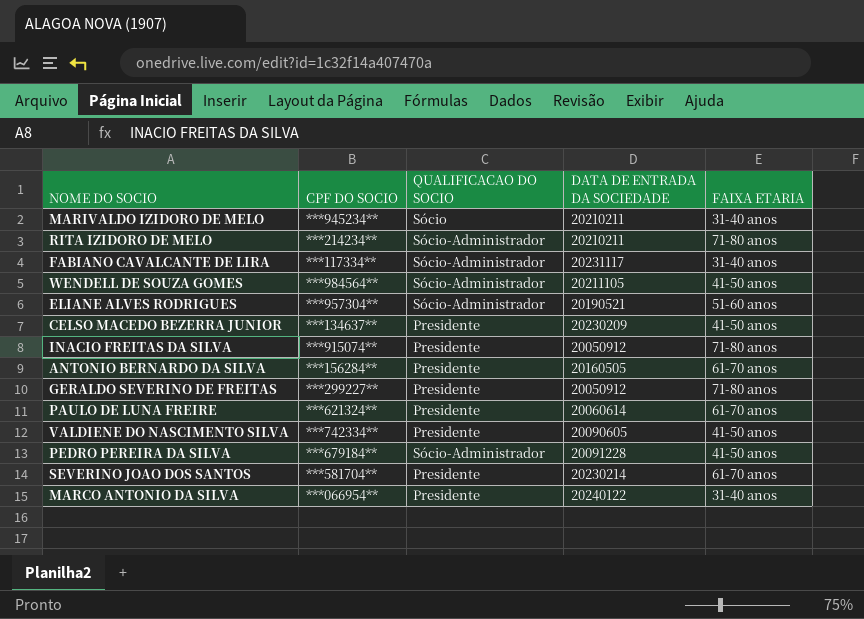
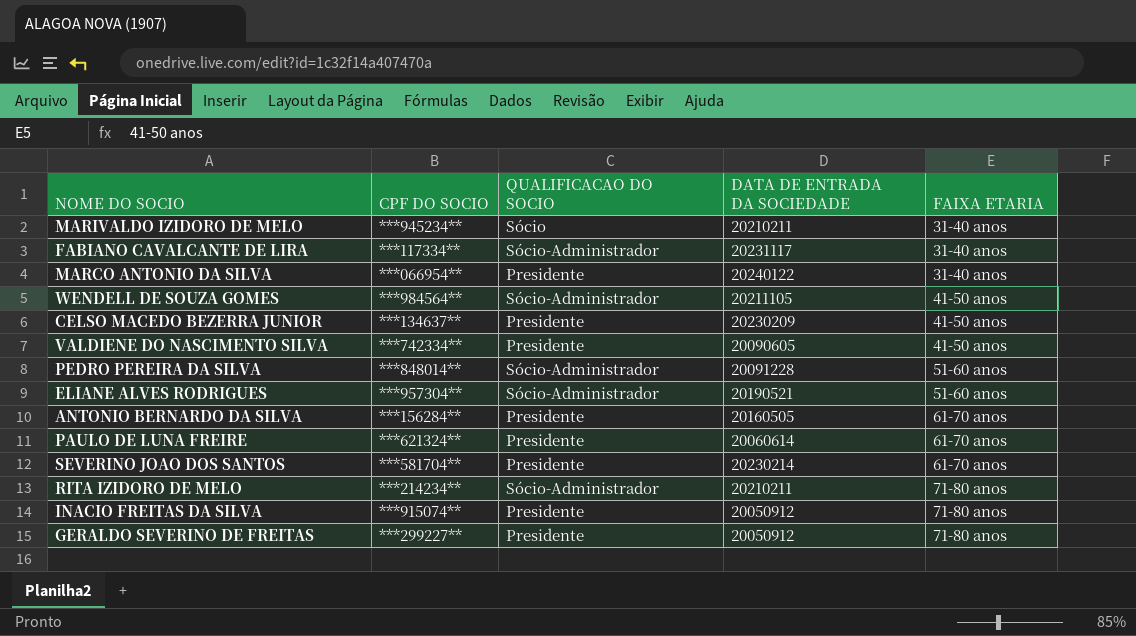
row order: none -> FAIXA ETARIA ascending
PEDRO PEREIRA DA SILVA | CPF DO SOCIO: ***679184** -> ***848014**
PEDRO PEREIRA DA SILVA | FAIXA ETARIA: 41-50 anos -> 51-60 anos

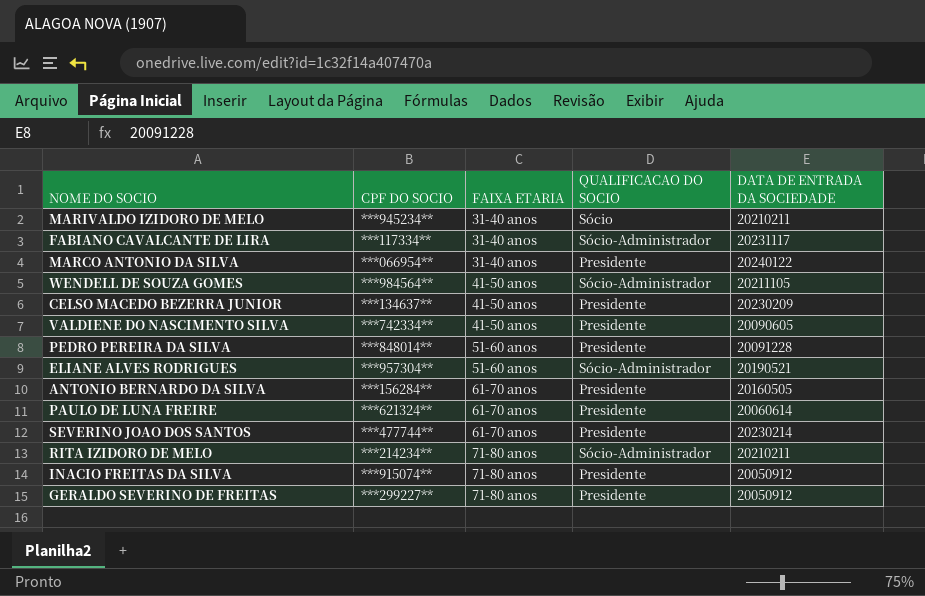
column FAIXA ETARIA | position: 5 -> 3
PEDRO PEREIRA DA SILVA | QUALIFICACAO DO SOCIO: Sócio-Administrador -> Presidente
SEVERINO JOAO DOS SANTOS | CPF DO SOCIO: ***581704** -> ***477744**

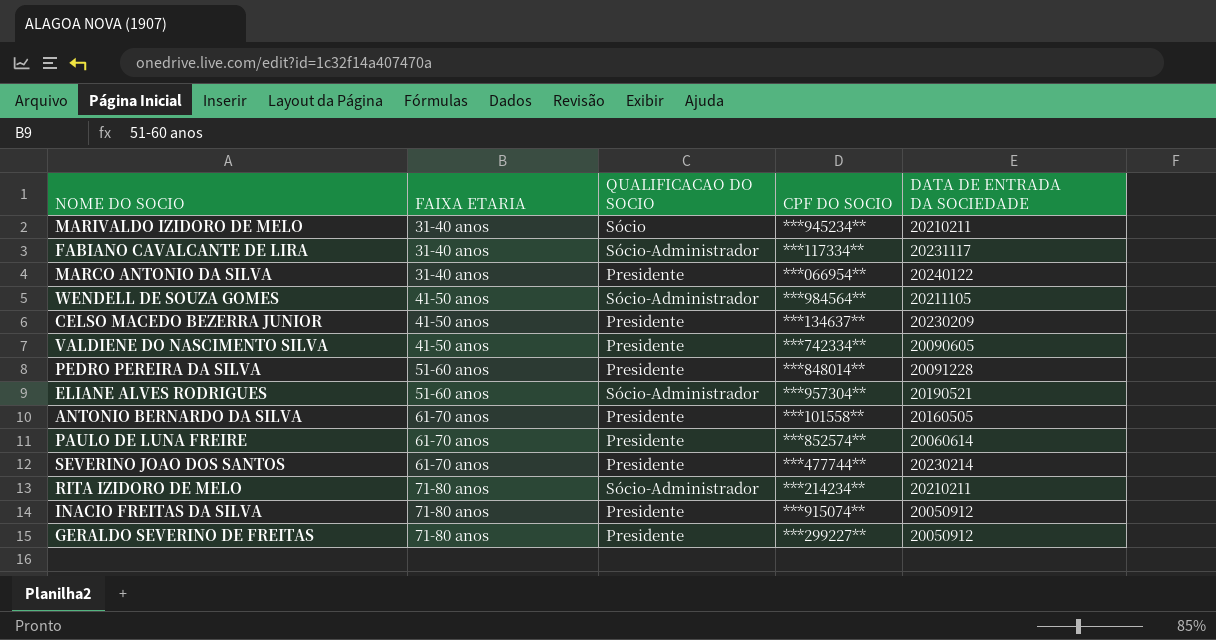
column CPF DO SOCIO | position: 2 -> 4
ANTONIO BERNARDO DA SILVA | CPF DO SOCIO: ***156284** -> ***101558**
PAULO DE LUNA FREIRE | CPF DO SOCIO: ***621324** -> ***852574**

